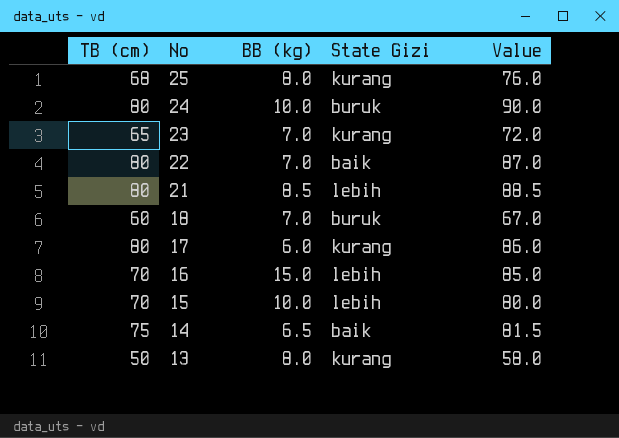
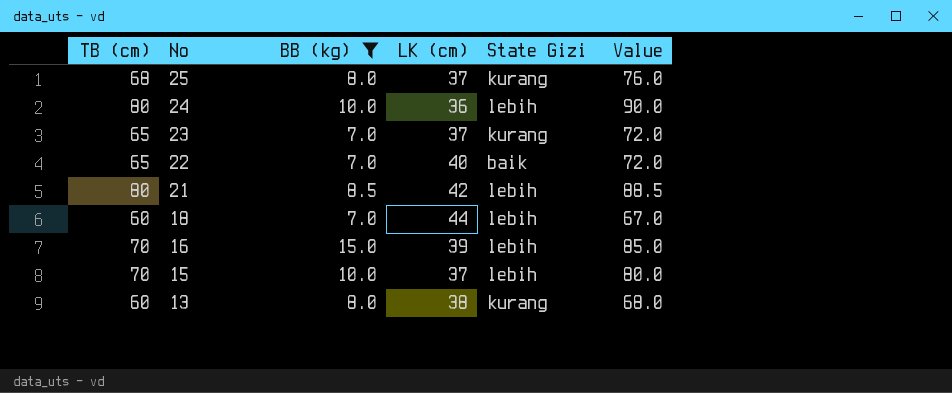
filter: none -> BB (kg) >= 7.0
column LK (cm) | position: none -> 4
24 | State Gizi: buruk -> lebih
22 | TB (cm): 80 -> 65
22 | Value: 87.0 -> 72.0
18 | State Gizi: buruk -> lebih
13 | TB (cm): 50 -> 60
13 | Value: 58.0 -> 68.0

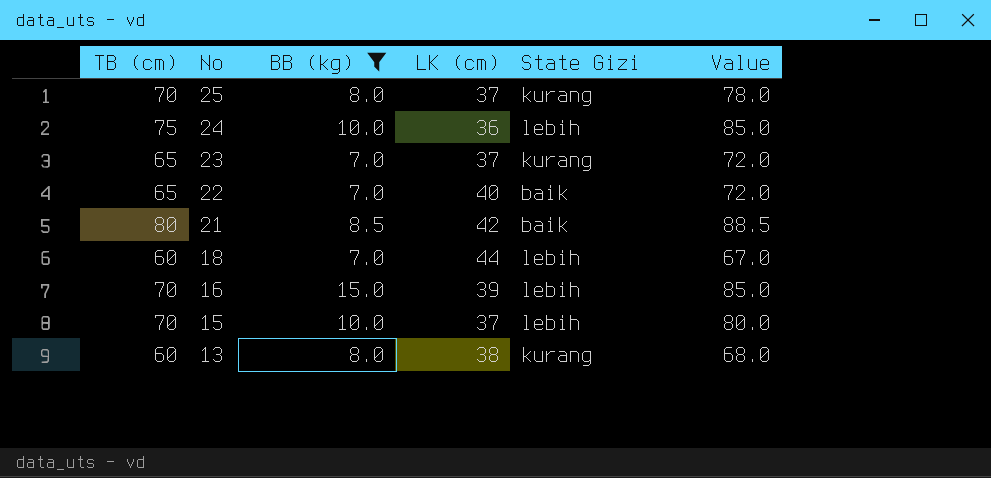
25 | TB (cm): 68 -> 70
25 | Value: 76.0 -> 78.0
24 | TB (cm): 80 -> 75
24 | Value: 90.0 -> 85.0
21 | State Gizi: lebih -> baik

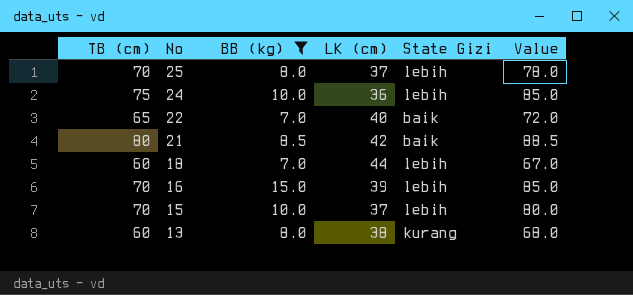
row 23: 65 | 7.0 | 37 | kurang | 72.0 -> none
25 | State Gizi: kurang -> lebih

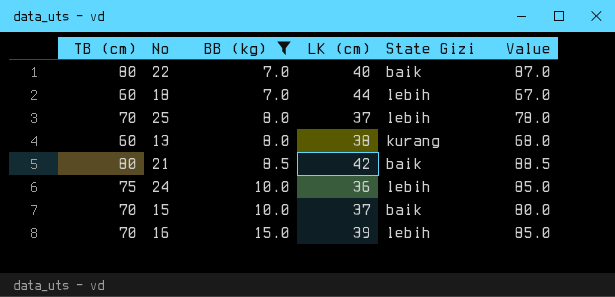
row order: No descending -> BB (kg) ascending
22 | TB (cm): 65 -> 80
22 | Value: 72.0 -> 87.0
15 | State Gizi: lebih -> baik

